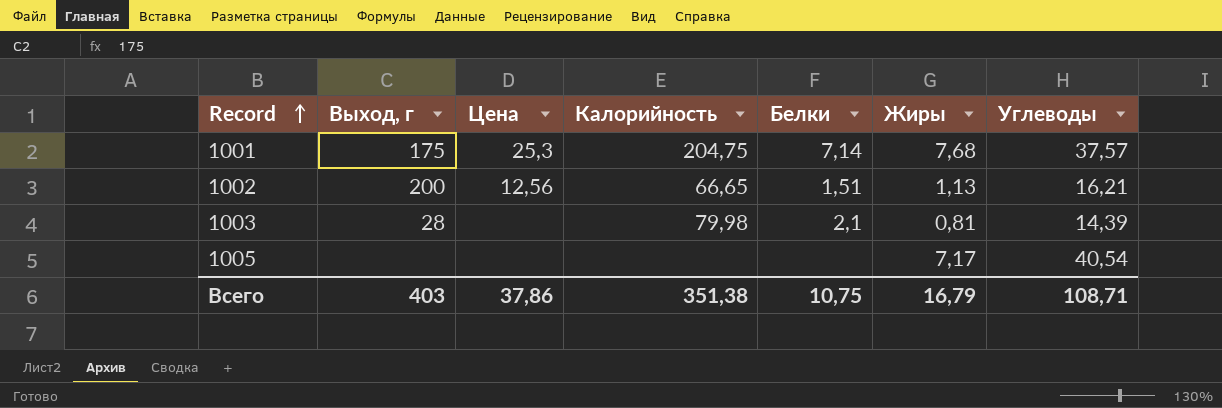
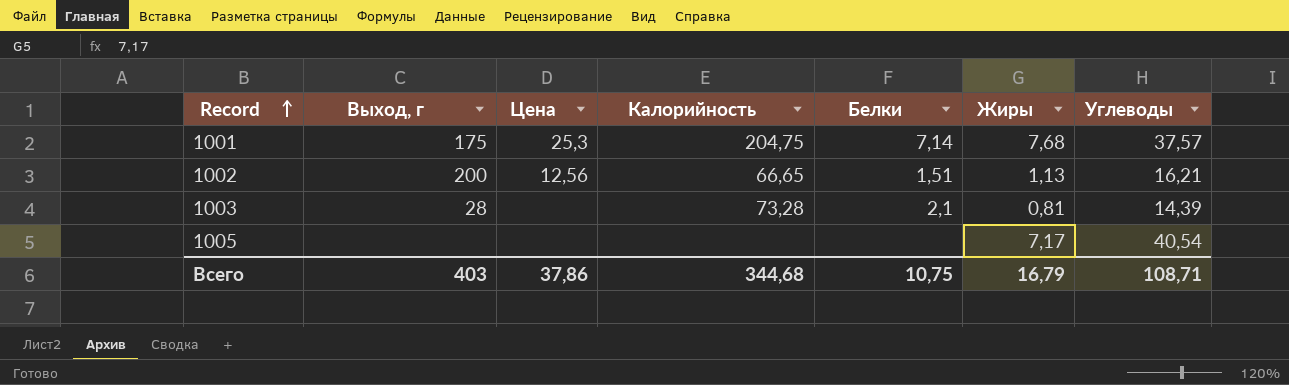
1003 | Калорийность: 79,98 -> 73,28
Всего | Калорийность: 351,38 -> 344,68

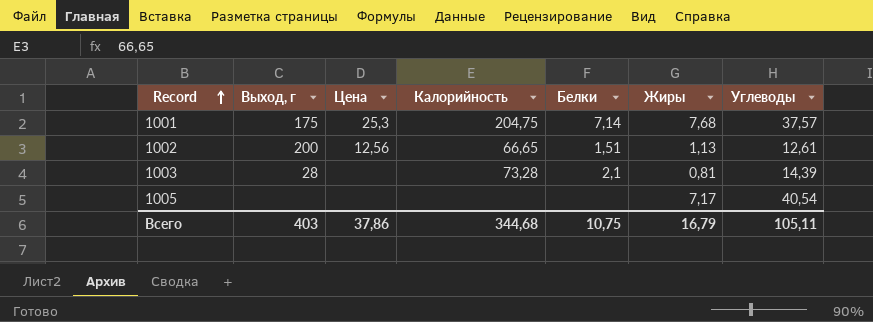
1002 | Углеводы: 16,21 -> 12,61
Всего | Углеводы: 108,71 -> 105,11

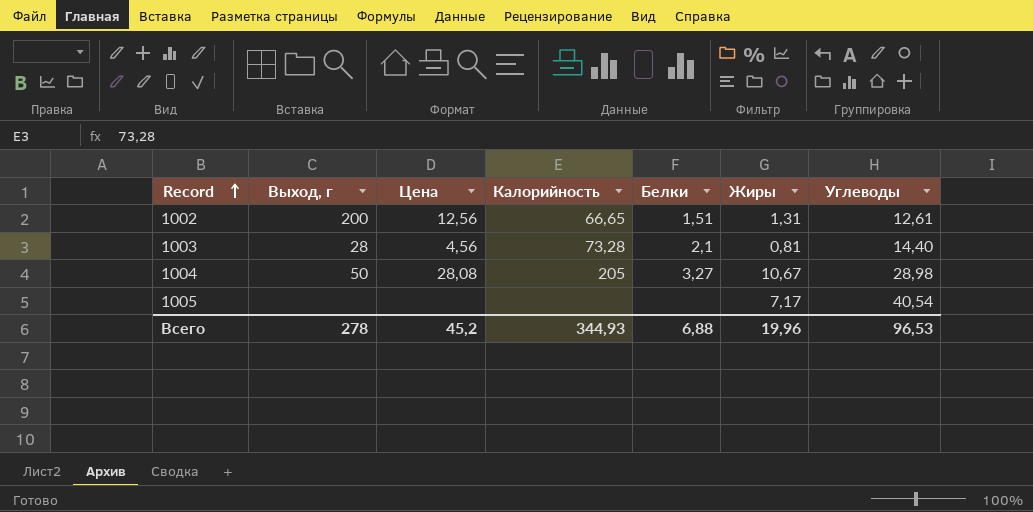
row 1001: 175 | 25,3 | 204,75 | 7,14 | 7,68 | 37,57 -> none
1002 | Жиры: 1,13 -> 1,31
1003 | Цена: none -> 4,56
1003 | Углеводы: 14,39 -> 14,40
row 1004: none -> 50 | 28,08 | 205 | 3,27 | 10,67 | 28,98
Всего | Выход, г: 403 -> 278
Всего | Цена: 37,86 -> 45,2
Всего | Калорийность: 344,68 -> 344,93
Всего | Белки: 10,75 -> 6,88
Всего | Жиры: 16,79 -> 19,96
Всего | Углеводы: 105,11 -> 96,53

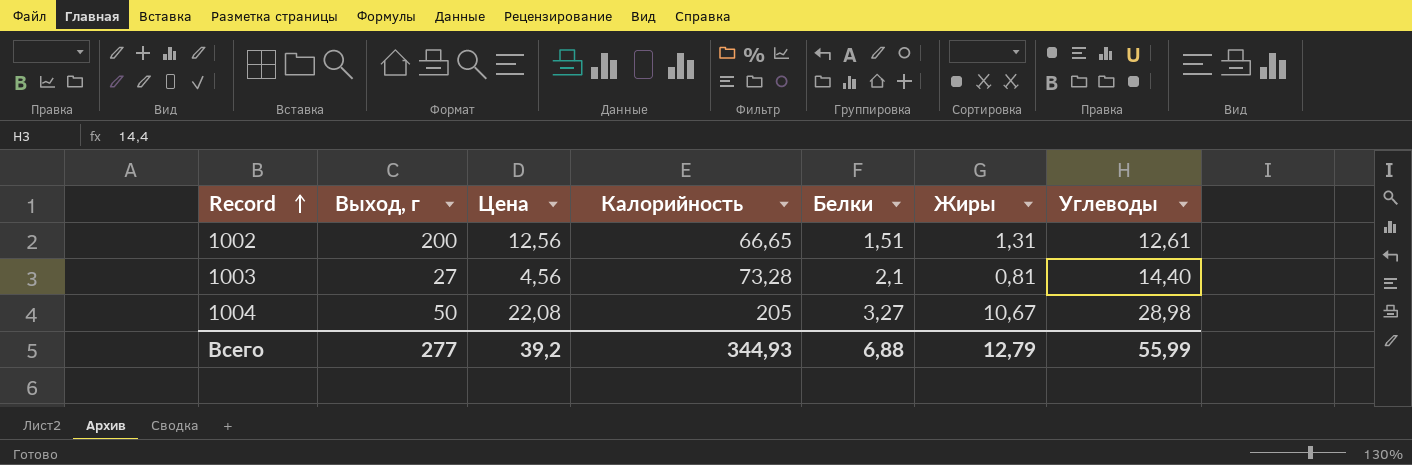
row 1005: none | none | none | none | 7,17 | 40,54 -> none
1003 | Выход, г: 28 -> 27
1004 | Цена: 28,08 -> 22,08
Всего | Выход, г: 278 -> 277
Всего | Цена: 45,2 -> 39,2
Всего | Жиры: 19,96 -> 12,79
Всего | Углеводы: 96,53 -> 55,99

